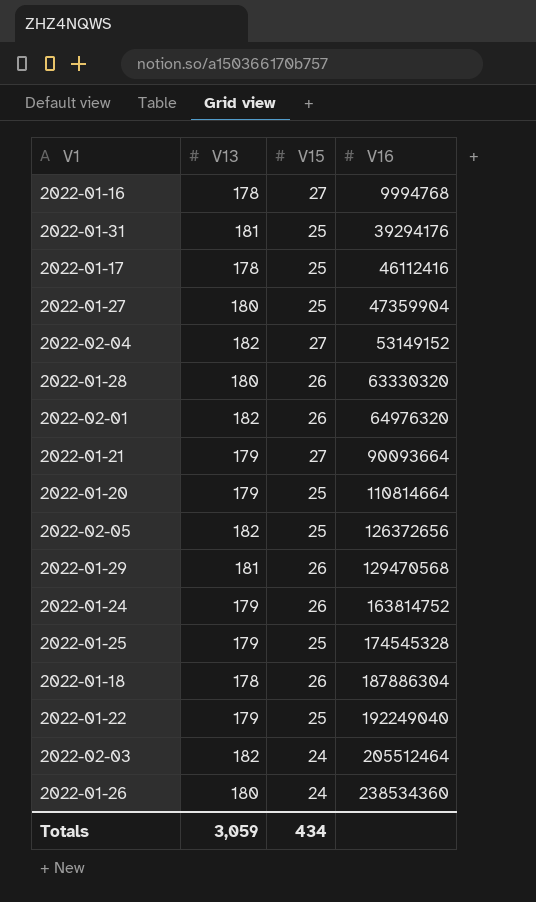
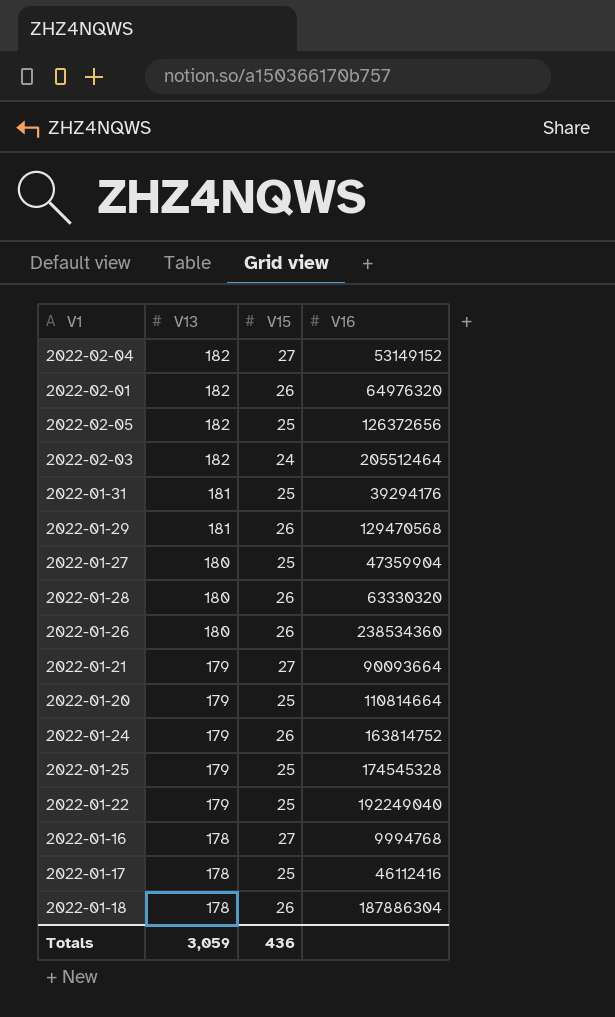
row order: V16 ascending -> V13 descending
2022-01-26 | V15: 24 -> 26
Totals | V15: 434 -> 436

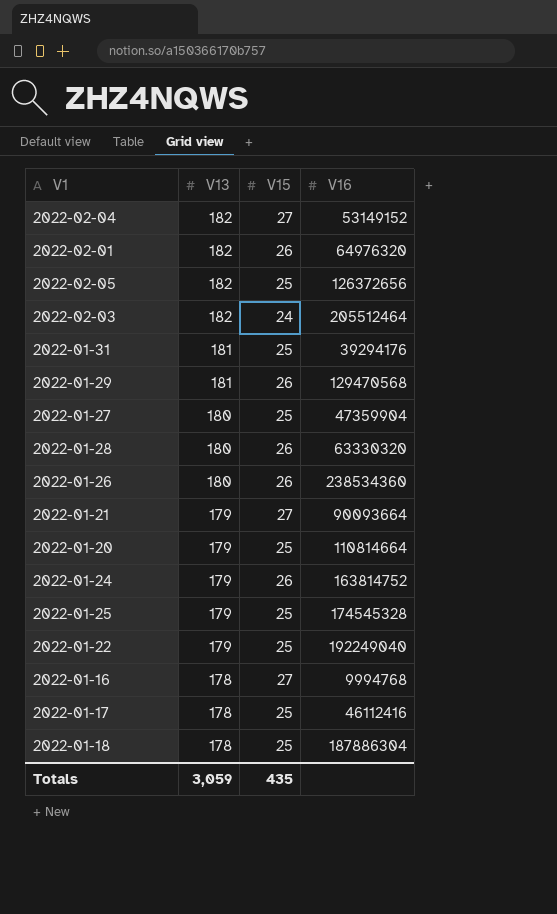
2022-01-18 | V15: 26 -> 25
Totals | V15: 436 -> 435

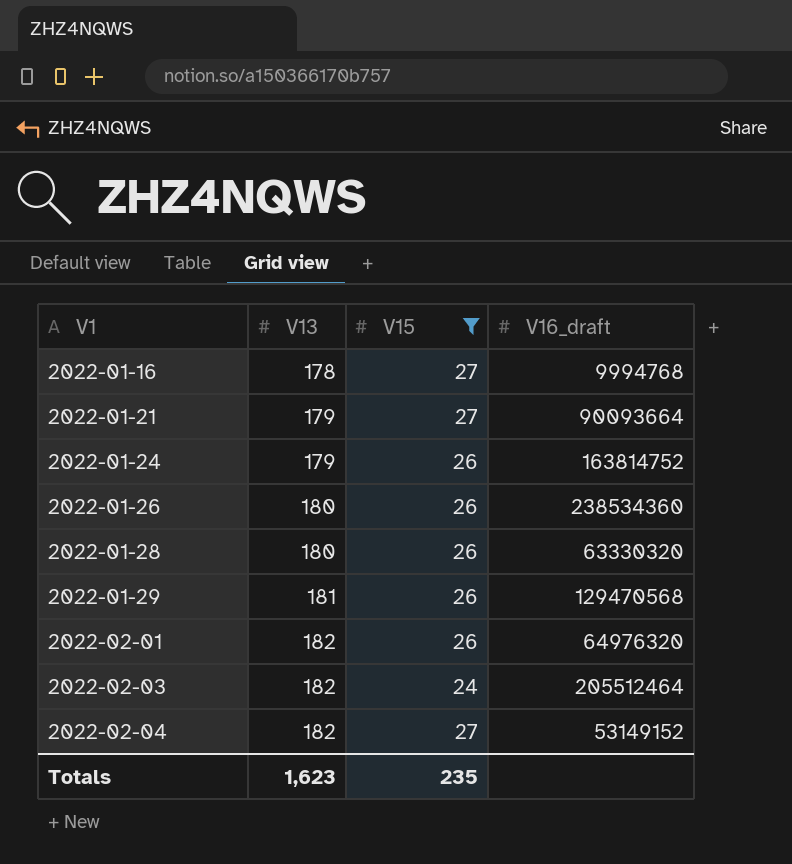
filter: none -> V15 != 25
row order: V13 descending -> V1 ascending
column name: V16 -> V16_draft
Totals | V13: 3,059 -> 1,623
Totals | V15: 435 -> 235

